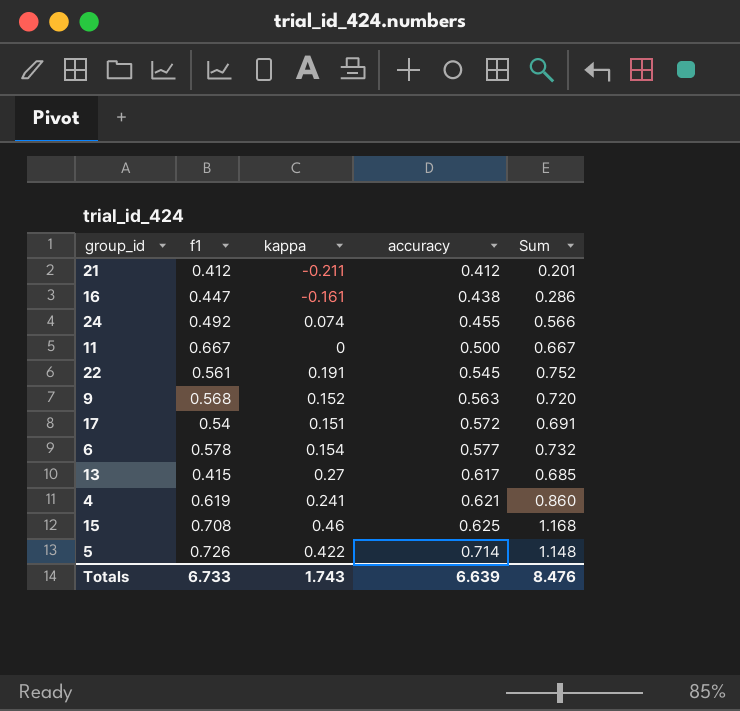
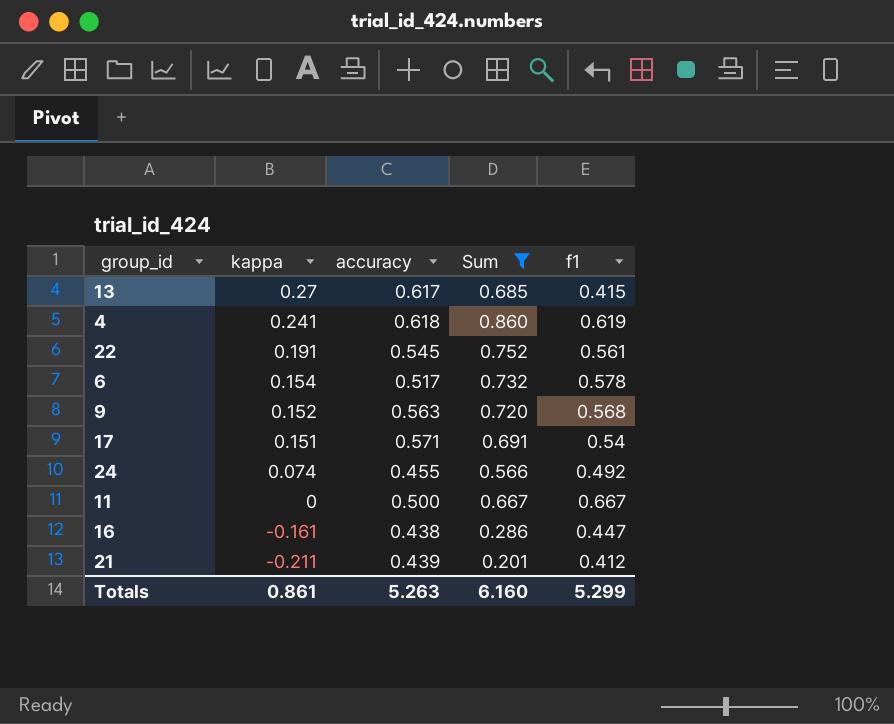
filter: none -> Sum <= 0.860
row order: accuracy ascending -> kappa descending
column f1 | position: 2 -> 5
4 | accuracy: 0.621 -> 0.618
6 | accuracy: 0.577 -> 0.517
17 | accuracy: 0.572 -> 0.571
21 | accuracy: 0.412 -> 0.439
Totals | kappa: 1.743 -> 0.861
Totals | accuracy: 6.639 -> 5.263
Totals | Sum: 8.476 -> 6.160
Totals | f1: 6.733 -> 5.299

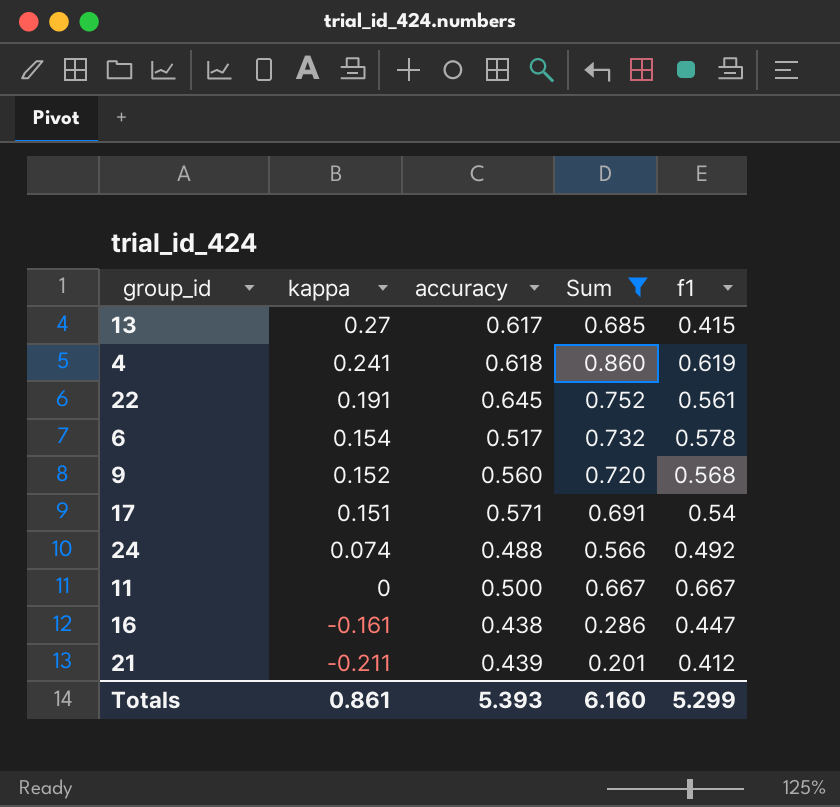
22 | accuracy: 0.545 -> 0.645
9 | accuracy: 0.563 -> 0.560
24 | accuracy: 0.455 -> 0.488
Totals | accuracy: 5.263 -> 5.393

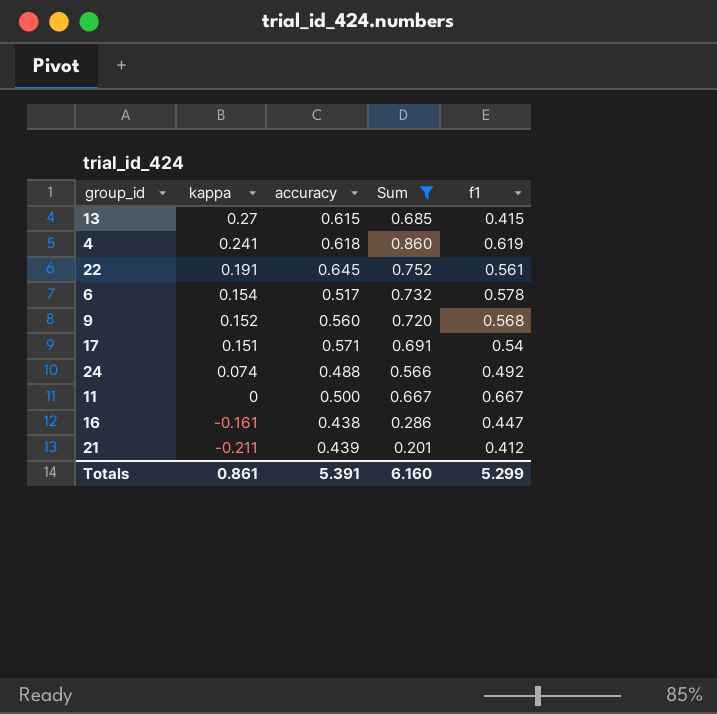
13 | accuracy: 0.617 -> 0.615
Totals | accuracy: 5.393 -> 5.391

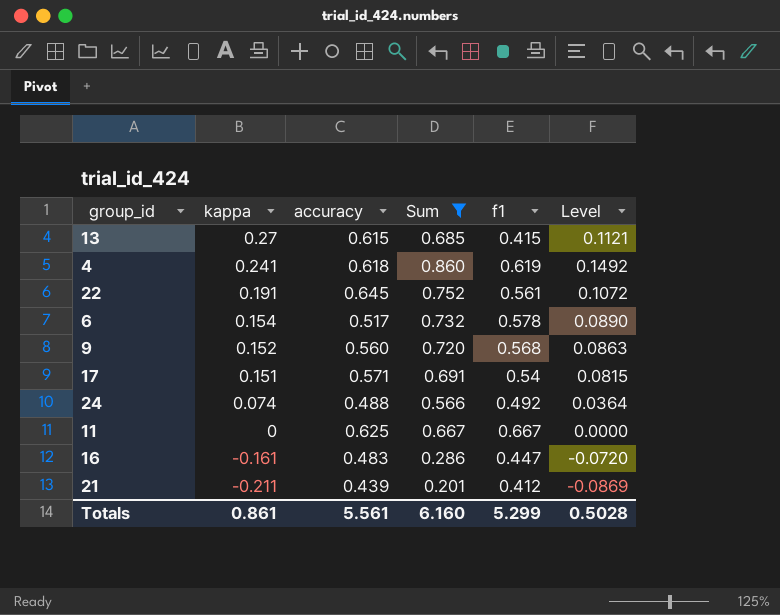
column Level | formula: none -> [kappa] * [f1]
11 | accuracy: 0.500 -> 0.625
16 | accuracy: 0.438 -> 0.483
Totals | accuracy: 5.391 -> 5.561

